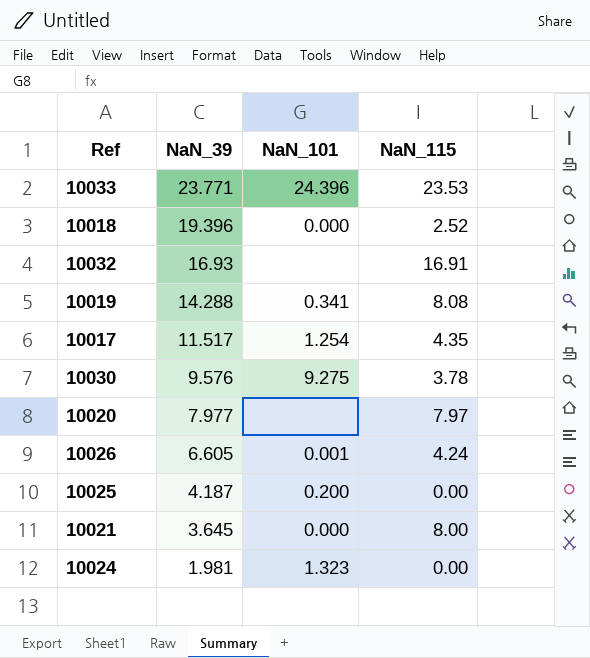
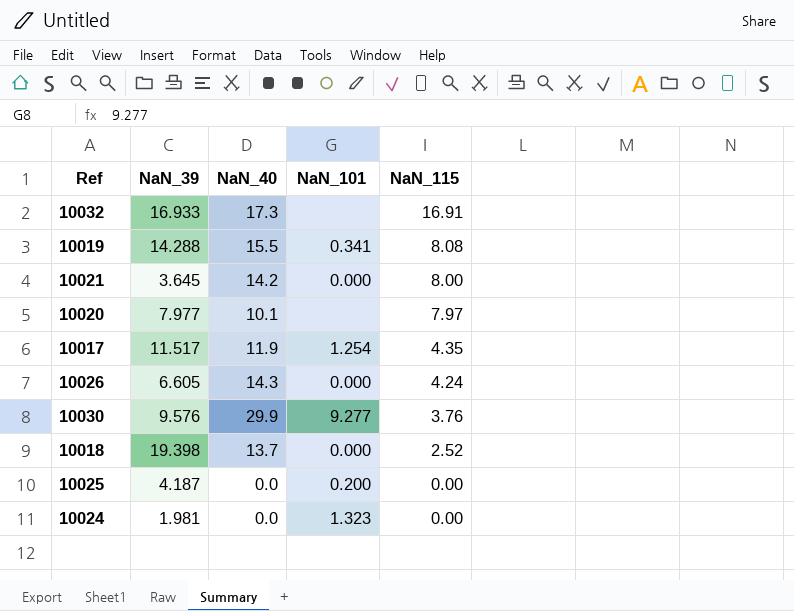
row order: NaN_39 descending -> NaN_115 descending
column NaN_40 | position: none -> 3
row 10033: 23.771 | 24.396 | 23.53 -> none
10032 | NaN_39: 16.93 -> 16.933
10026 | NaN_101: 0.001 -> 0.000
10030 | NaN_101: 9.275 -> 9.277
10030 | NaN_115: 3.78 -> 3.76
10018 | NaN_39: 19.396 -> 19.398

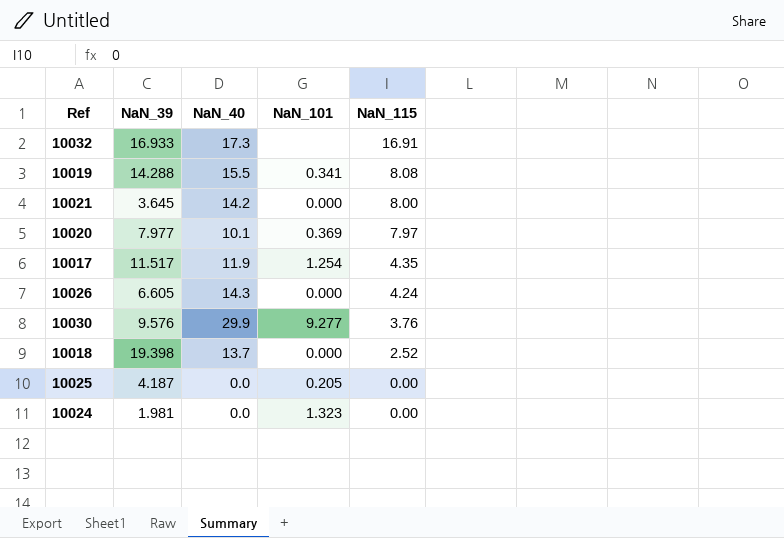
10020 | NaN_101: none -> 0.369
10025 | NaN_101: 0.200 -> 0.205

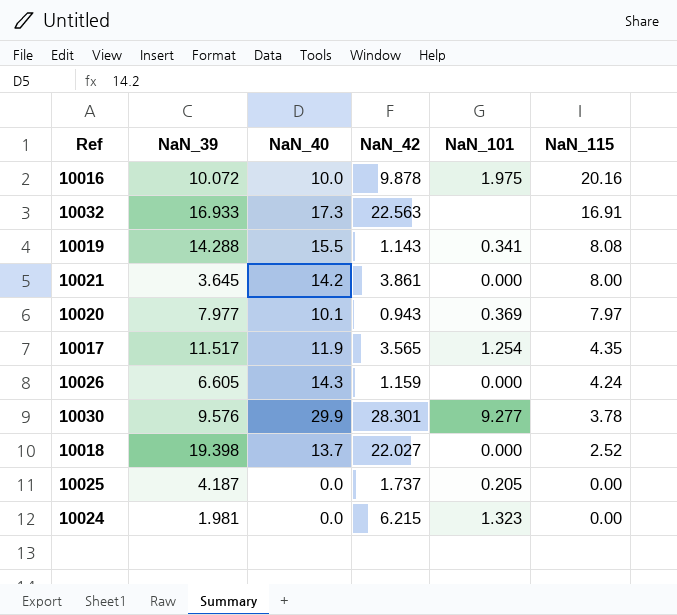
column NaN_42 | position: none -> 4
row 10016: none -> 10.072 | 10.0 | 9.878 | 1.975 | 20.16
10030 | NaN_115: 3.76 -> 3.78

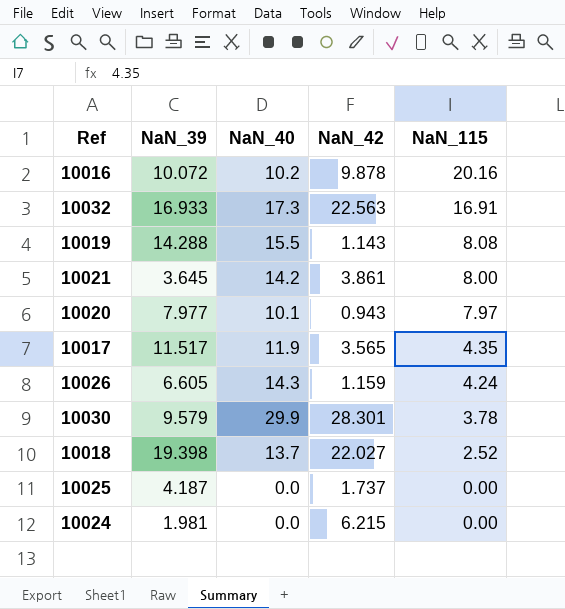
column NaN_101 | position: 5 -> none
10016 | NaN_40: 10.0 -> 10.2
10030 | NaN_39: 9.576 -> 9.579

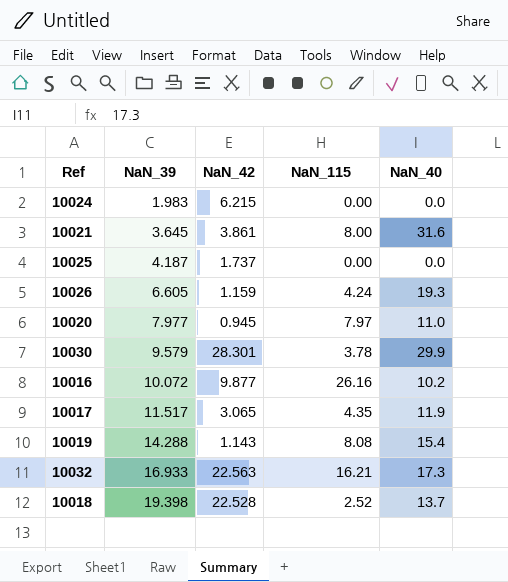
row order: NaN_115 descending -> NaN_39 ascending
column NaN_40 | position: 3 -> 5
10024 | NaN_39: 1.981 -> 1.983
10021 | NaN_40: 14.2 -> 31.6
10026 | NaN_40: 14.3 -> 19.3
10020 | NaN_42: 0.943 -> 0.945
10020 | NaN_40: 10.1 -> 11.0
10016 | NaN_42: 9.878 -> 9.877
10016 | NaN_115: 20.16 -> 26.16
10017 | NaN_42: 3.565 -> 3.065
10019 | NaN_40: 15.5 -> 15.4
10032 | NaN_115: 16.91 -> 16.21
10018 | NaN_42: 22.027 -> 22.528

